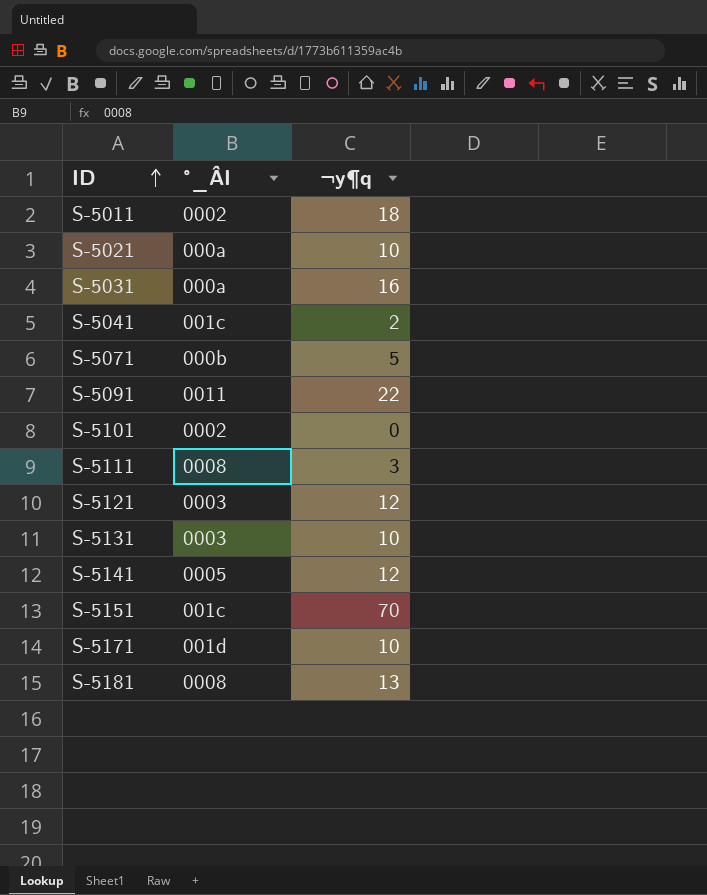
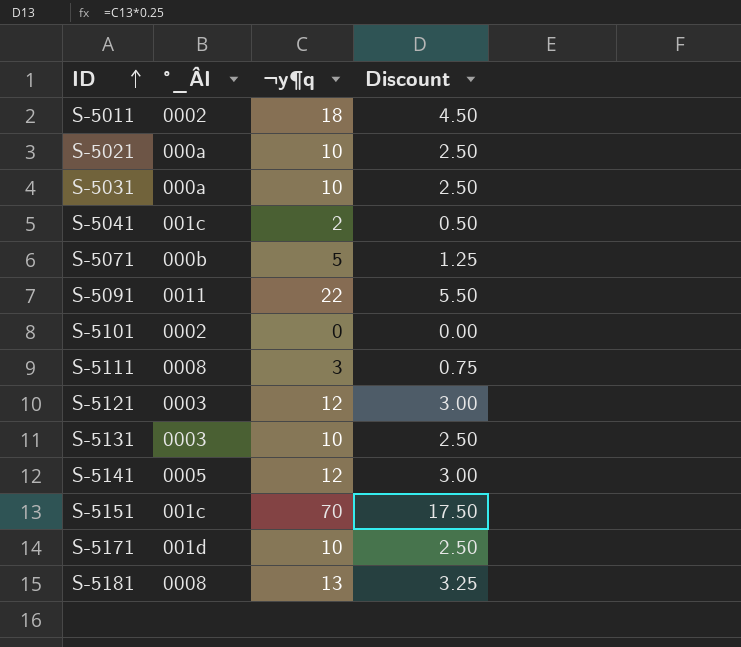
column Discount | formula: none -> [¬y¶q] * 0.25
S-5031 | ¬y¶q: 16 -> 10

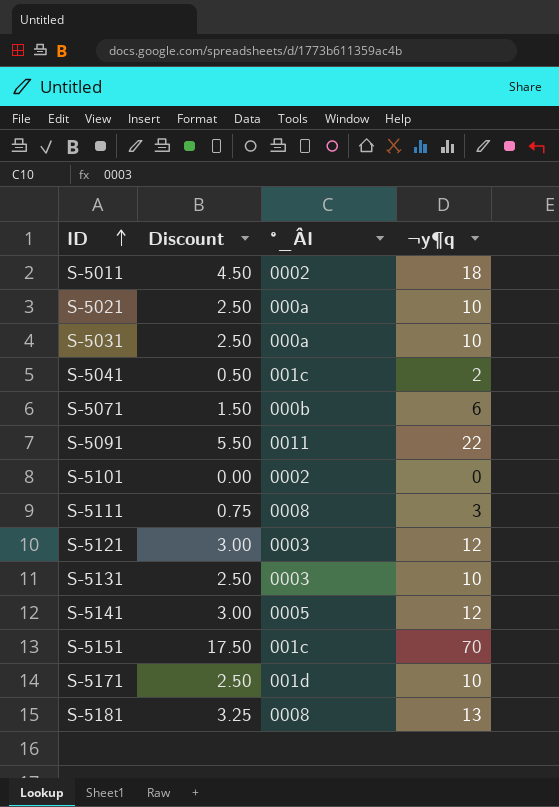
column Discount | position: 4 -> 2
S-5071 | Discount: 1.25 -> 1.50
S-5071 | ¬y¶q: 5 -> 6

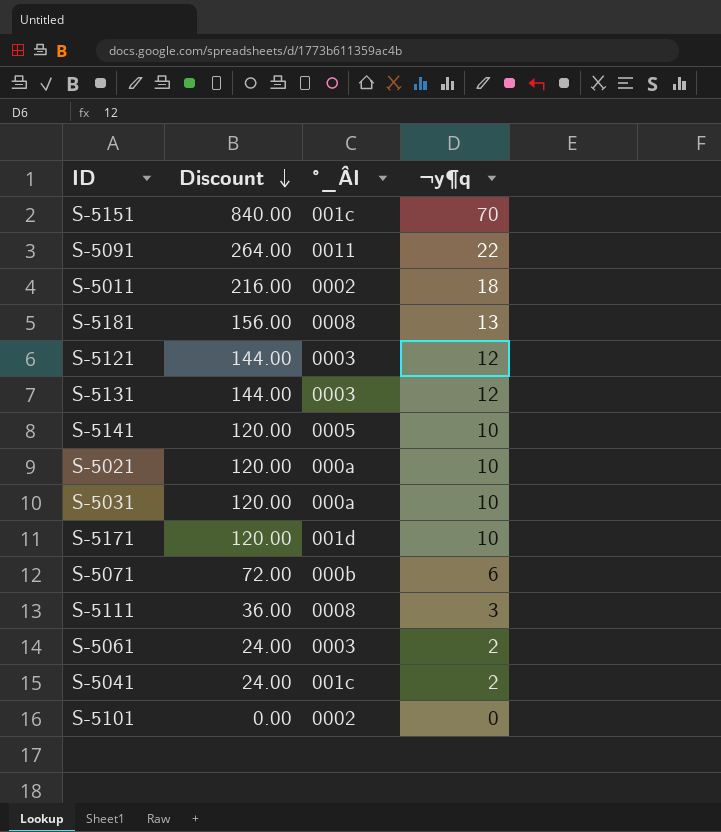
row order: ID ascending -> Discount descending
column Discount | formula: [¬y¶q] * 0.25 -> [¬y¶q] * 12
S-5131 | ¬y¶q: 10 -> 12
S-5141 | ¬y¶q: 12 -> 10
row S-5061: none -> 24.00 | 0003 | 2

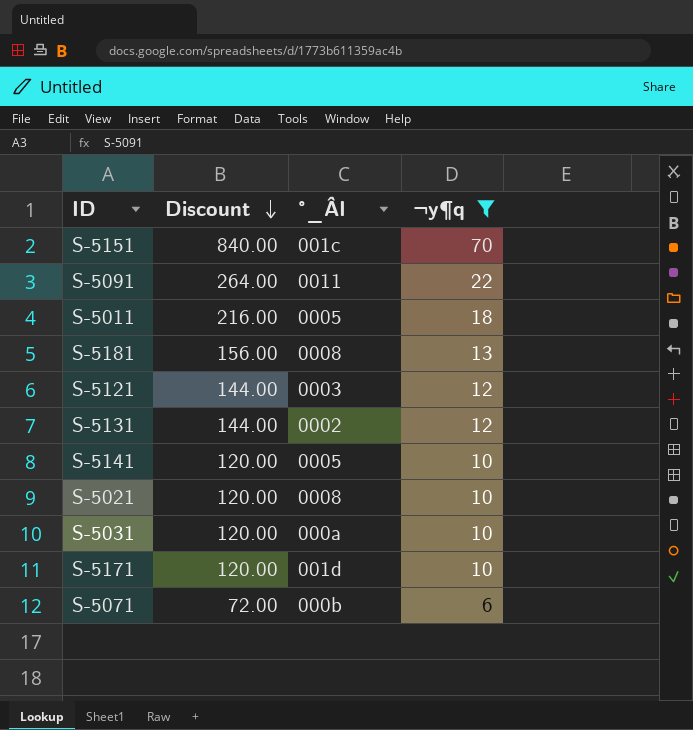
filter: none -> ¬y¶q >= 6
S-5011 | °_ÂI: 0002 -> 0005
S-5131 | °_ÂI: 0003 -> 0002
S-5021 | °_ÂI: 000a -> 0008

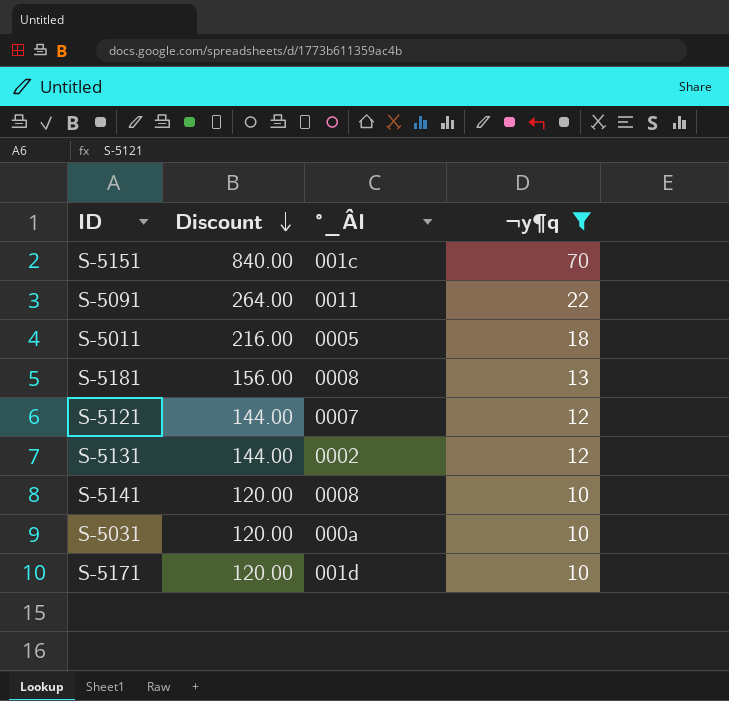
row S-5021: 120.00 | 0008 | 10 -> none
row S-5071: 72.00 | 000b | 6 -> none
S-5121 | °_ÂI: 0003 -> 0007
S-5141 | °_ÂI: 0005 -> 0008

